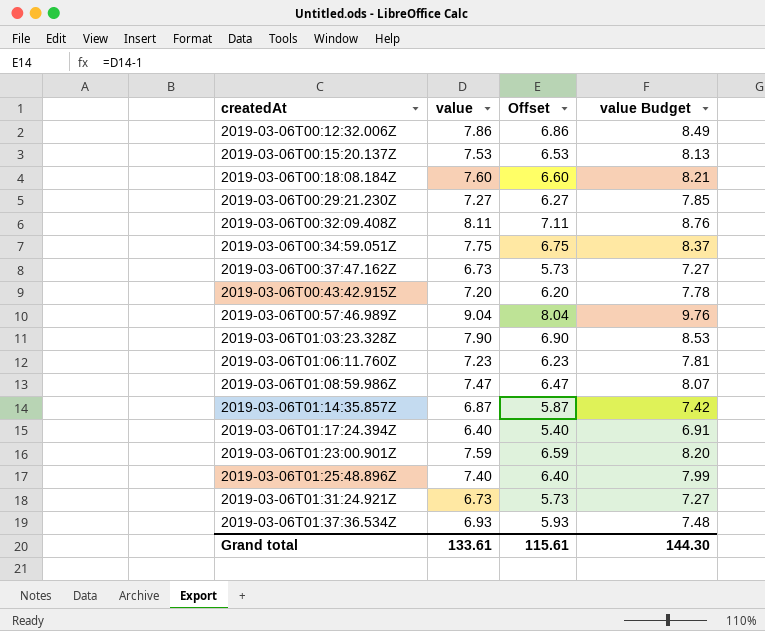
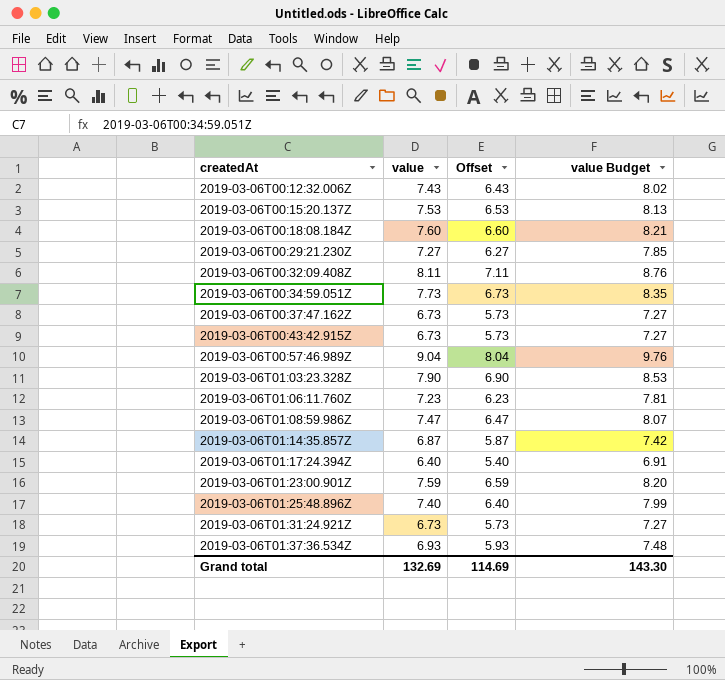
2019-03-06T00:12:32.006Z | value: 7.86 -> 7.43
2019-03-06T00:12:32.006Z | Offset: 6.86 -> 6.43
2019-03-06T00:12:32.006Z | value Budget: 8.49 -> 8.02
2019-03-06T00:34:59.051Z | value: 7.75 -> 7.73
2019-03-06T00:34:59.051Z | Offset: 6.75 -> 6.73
2019-03-06T00:34:59.051Z | value Budget: 8.37 -> 8.35
2019-03-06T00:43:42.915Z | value: 7.20 -> 6.73
2019-03-06T00:43:42.915Z | Offset: 6.20 -> 5.73
2019-03-06T00:43:42.915Z | value Budget: 7.78 -> 7.27
Grand total | value: 133.61 -> 132.69
Grand total | Offset: 115.61 -> 114.69
Grand total | value Budget: 144.30 -> 143.30

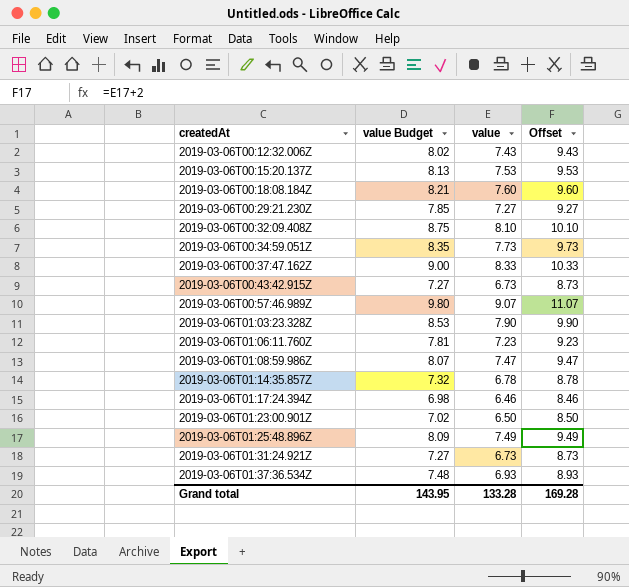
column value Budget | position: 4 -> 2
column Offset | formula: [value] - 1 -> [value] + 2
2019-03-06T00:32:09.408Z | value Budget: 8.76 -> 8.75
2019-03-06T00:32:09.408Z | value: 8.11 -> 8.10
2019-03-06T00:37:47.162Z | value Budget: 7.27 -> 9.00
2019-03-06T00:37:47.162Z | value: 6.73 -> 8.33
2019-03-06T00:57:46.989Z | value Budget: 9.76 -> 9.80
2019-03-06T00:57:46.989Z | value: 9.04 -> 9.07
2019-03-06T01:14:35.857Z | value Budget: 7.42 -> 7.32
2019-03-06T01:14:35.857Z | value: 6.87 -> 6.78
2019-03-06T01:17:24.394Z | value Budget: 6.91 -> 6.98
2019-03-06T01:17:24.394Z | value: 6.40 -> 6.46
2019-03-06T01:23:00.901Z | value Budget: 8.20 -> 7.02
2019-03-06T01:23:00.901Z | value: 7.59 -> 6.50
2019-03-06T01:25:48.896Z | value Budget: 7.99 -> 8.09
2019-03-06T01:25:48.896Z | value: 7.40 -> 7.49
Grand total | value Budget: 143.30 -> 143.95
Grand total | value: 132.69 -> 133.28
Grand total | Offset: 114.69 -> 169.28

